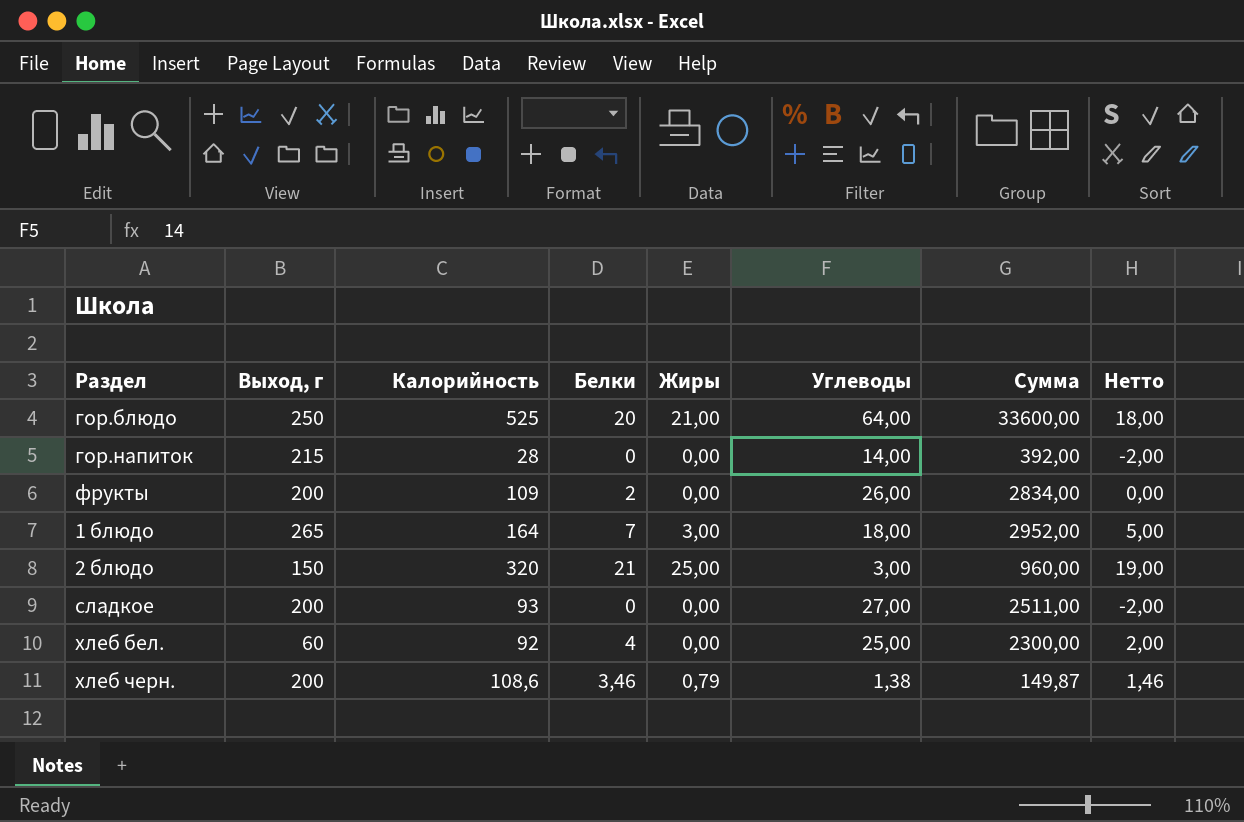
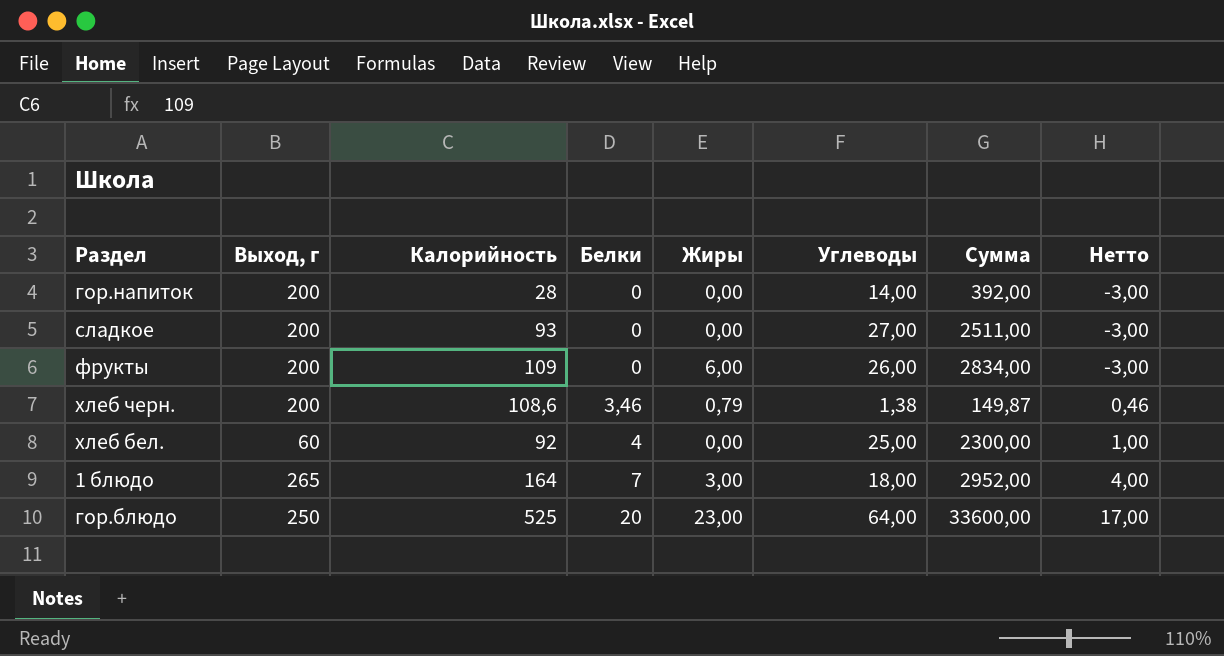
row order: none -> Белки ascending
column Нетто | formula: [Белки] - 2 -> [Белки] - 3
row 2 блюдо: 150 | 320 | 21 | 25,00 | 3,00 | 960,00 | 19,00 -> none
гор.напиток | Выход, г: 215 -> 200
фрукты | Белки: 2 -> 0
фрукты | Жиры: 0,00 -> 6,00
гор.блюдо | Жиры: 21,00 -> 23,00

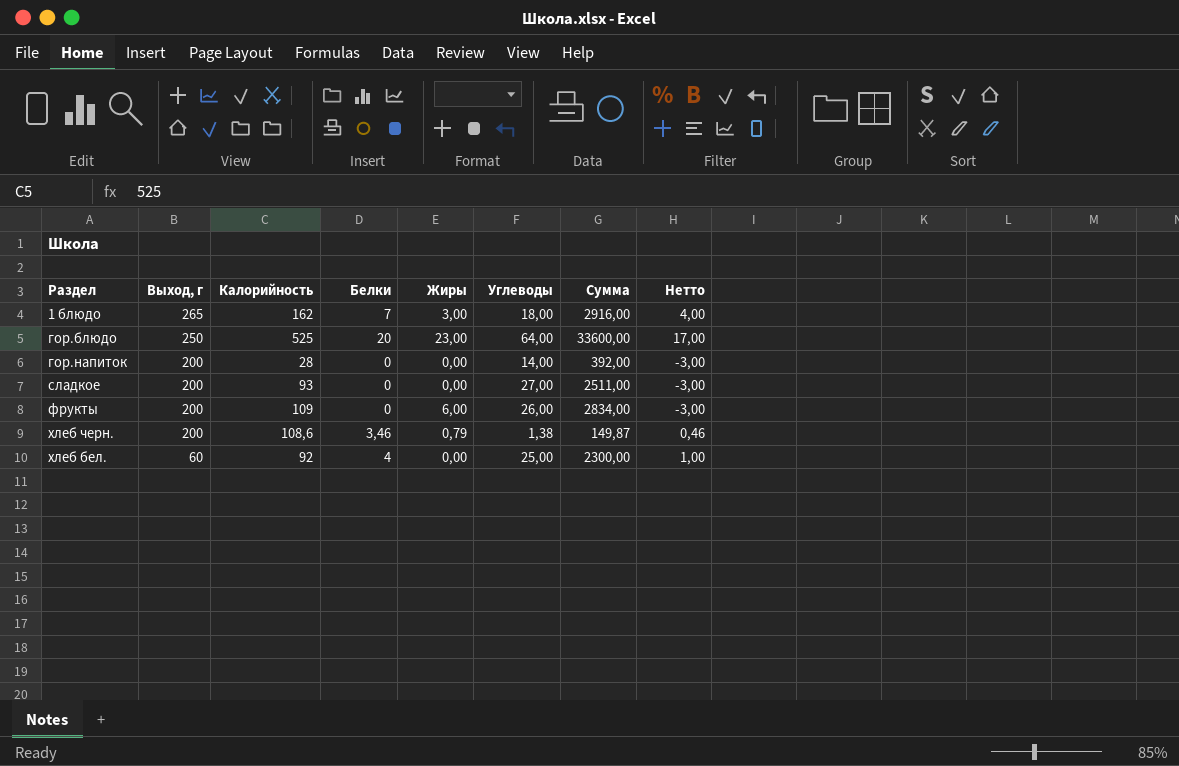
row order: Белки ascending -> Выход, г descending
1 блюдо | Калорийность: 164 -> 162
1 блюдо | Сумма: 2952,00 -> 2916,00

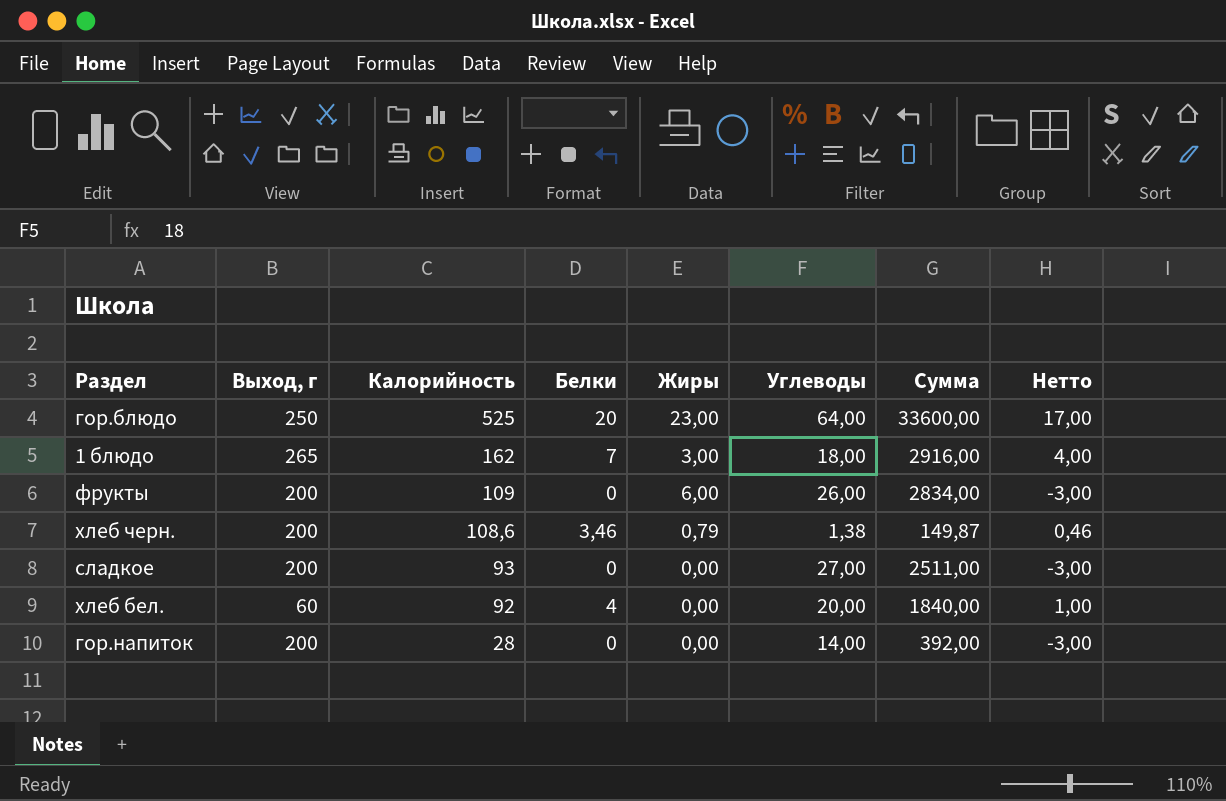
row order: Выход, г descending -> Калорийность descending
хлеб бел. | Углеводы: 25,00 -> 20,00
хлеб бел. | Сумма: 2300,00 -> 1840,00

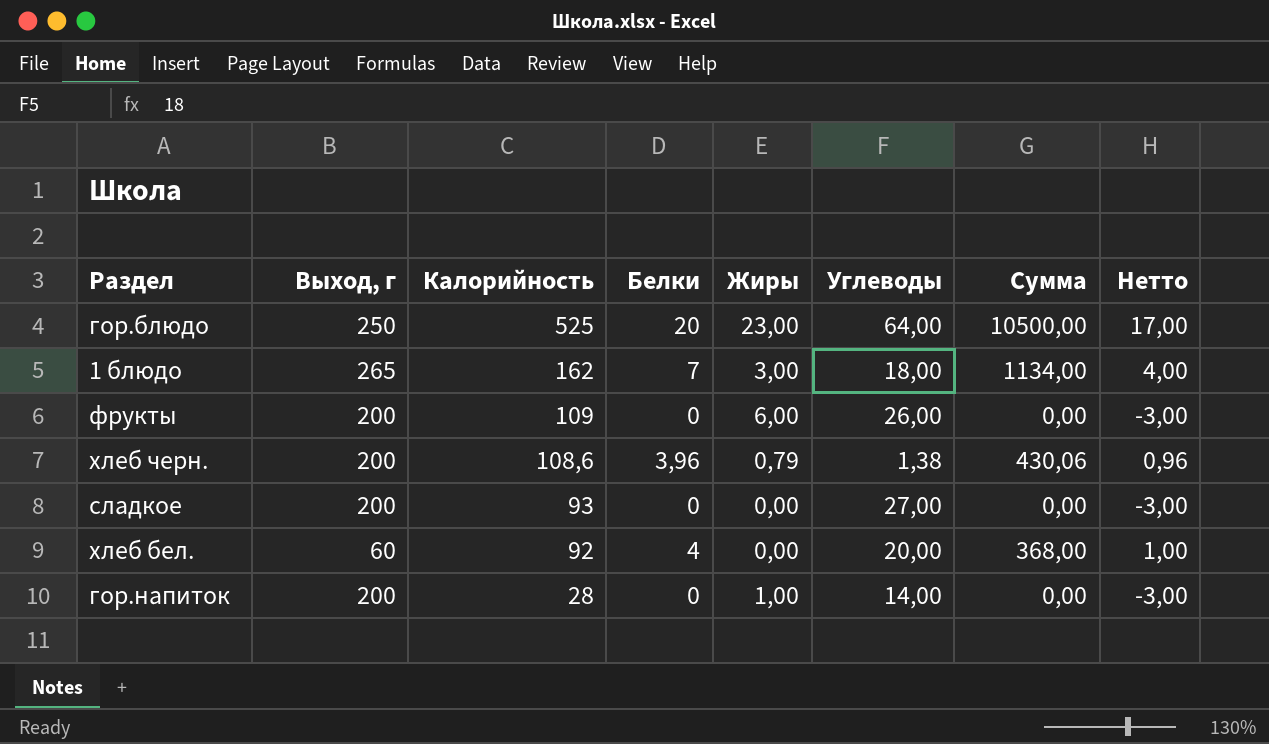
column Сумма | formula: [Калорийность] * [Углеводы] -> [Калорийность] * [Белки]
хлеб черн. | Белки: 3,46 -> 3,96
хлеб черн. | Нетто: 0,46 -> 0,96
гор.напиток | Жиры: 0,00 -> 1,00

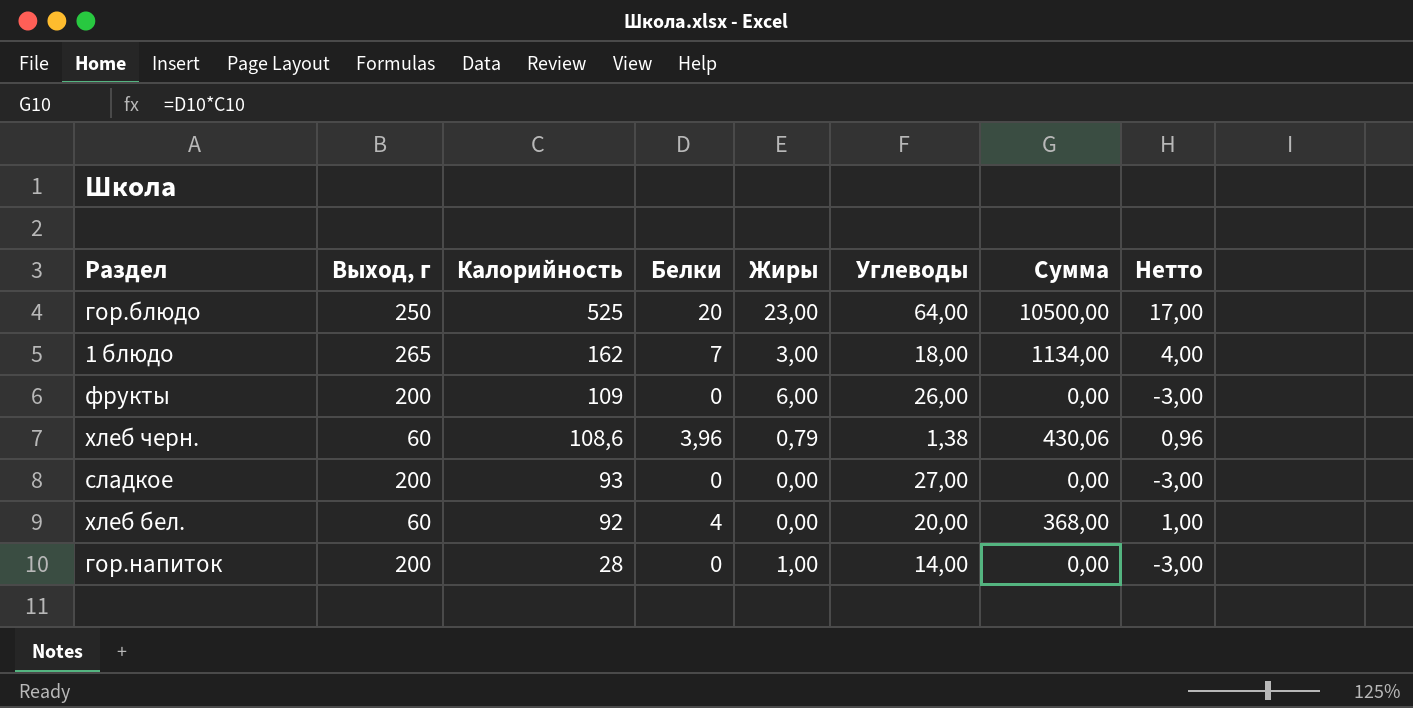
хлеб черн. | Выход, г: 200 -> 60

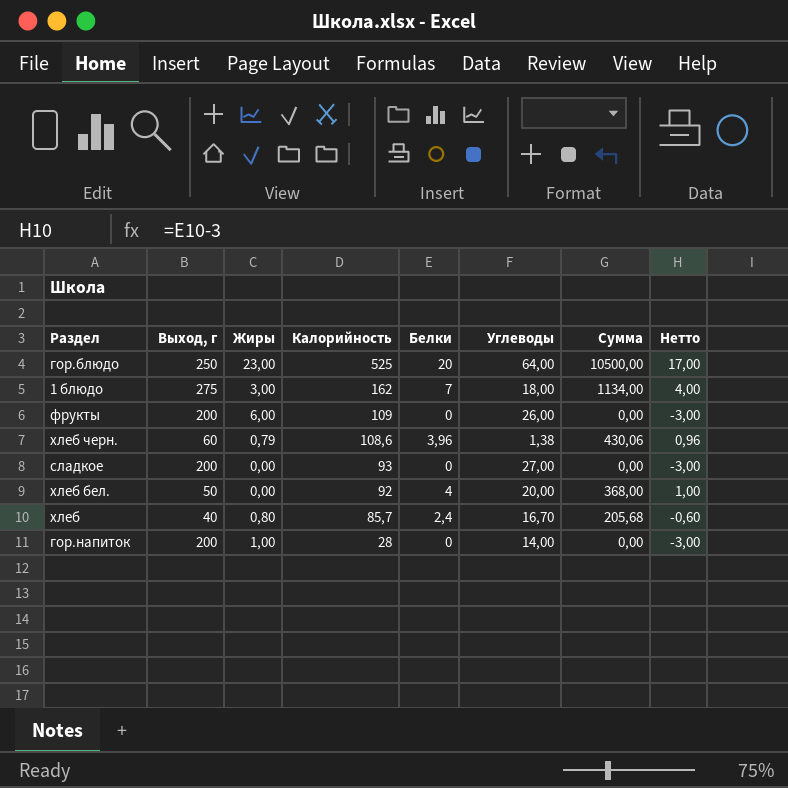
column Жиры | position: 5 -> 3
1 блюдо | Выход, г: 265 -> 275
хлеб бел. | Выход, г: 60 -> 50
row хлеб: none -> 40 | 0,80 | 85,7 | 2,4 | 16,70 | 205,68 | -0,60

